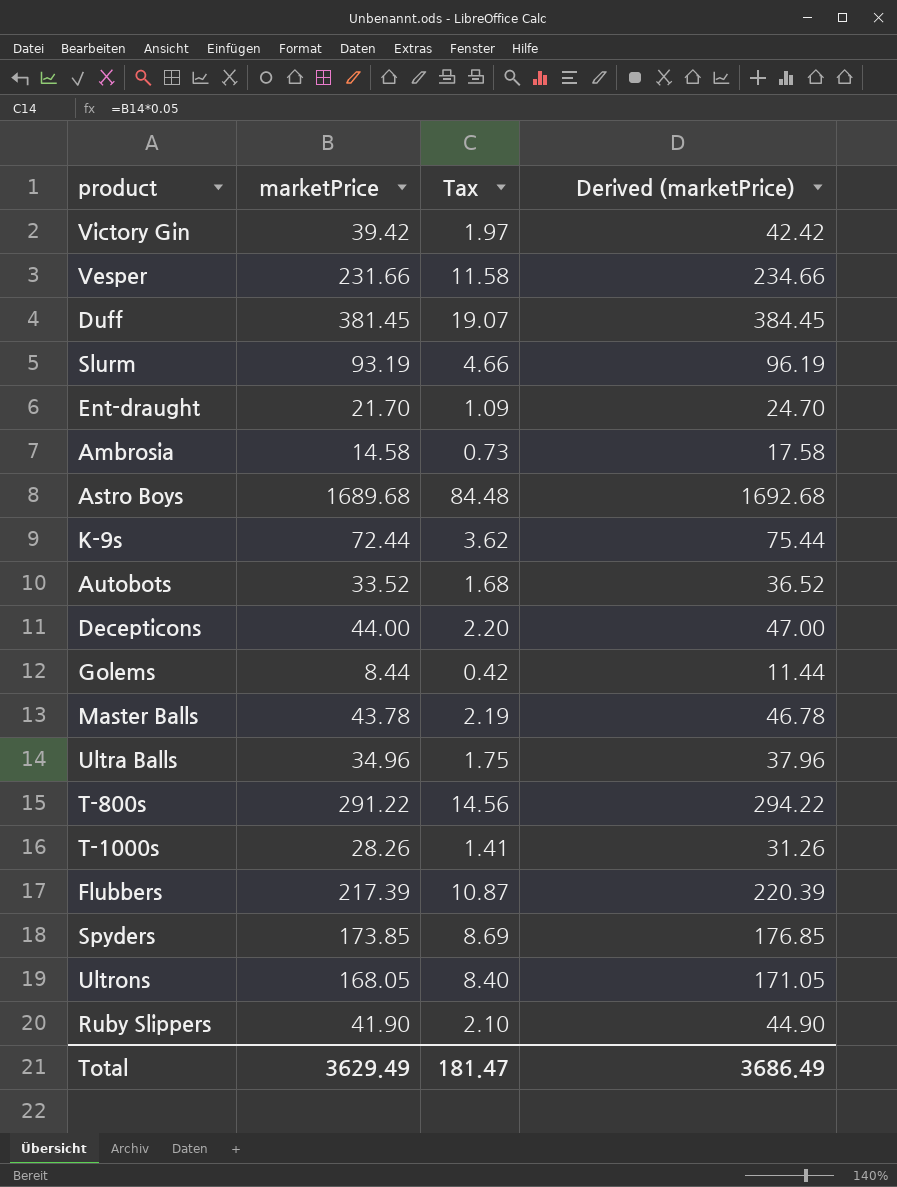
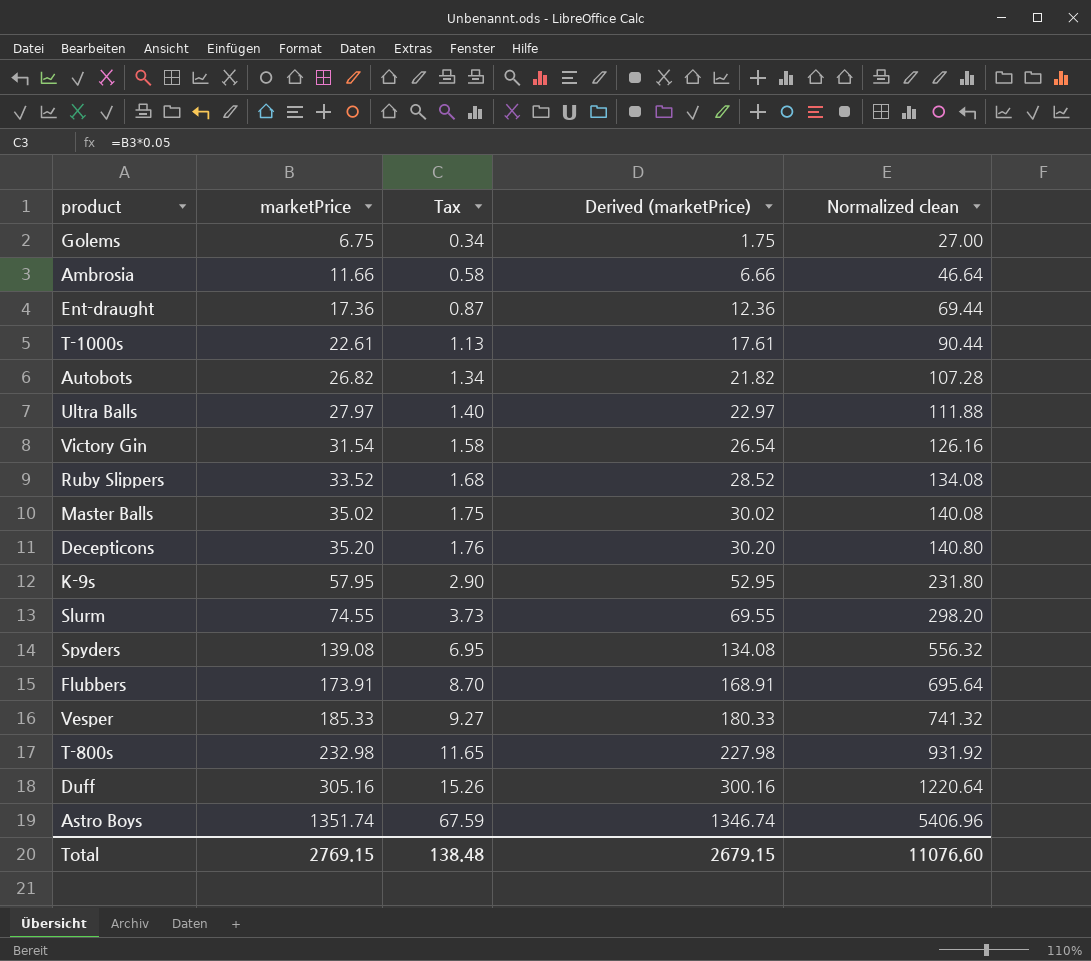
row order: none -> marketPrice ascending
column Derived (marketPrice) | formula: [marketPrice] + 3 -> [marketPrice] - 5
column Normalized clean | formula: none -> [marketPrice] * 4
row Ultrons: 168.05 | 8.40 | 171.05 -> none
Golems | marketPrice: 8.44 -> 6.75
Golems | Tax: 0.42 -> 0.34
Ambrosia | marketPrice: 14.58 -> 11.66
Ambrosia | Tax: 0.73 -> 0.58
Ent-draught | marketPrice: 21.70 -> 17.36
Ent-draught | Tax: 1.09 -> 0.87
T-1000s | marketPrice: 28.26 -> 22.61
T-1000s | Tax: 1.41 -> 1.13
Autobots | marketPrice: 33.52 -> 26.82
Autobots | Tax: 1.68 -> 1.34
Ultra Balls | marketPrice: 34.96 -> 27.97
Ultra Balls | Tax: 1.75 -> 1.40
Victory Gin | marketPrice: 39.42 -> 31.54
Victory Gin | Tax: 1.97 -> 1.58
Ruby Slippers | marketPrice: 41.90 -> 33.52
Ruby Slippers | Tax: 2.10 -> 1.68
Master Balls | marketPrice: 43.78 -> 35.02
Master Balls | Tax: 2.19 -> 1.75
Decepticons | marketPrice: 44.00 -> 35.20
Decepticons | Tax: 2.20 -> 1.76
K-9s | marketPrice: 72.44 -> 57.95
K-9s | Tax: 3.62 -> 2.90
Slurm | marketPrice: 93.19 -> 74.55
Slurm | Tax: 4.66 -> 3.73
Spyders | marketPrice: 173.85 -> 139.08
Spyders | Tax: 8.69 -> 6.95
Flubbers | marketPrice: 217.39 -> 173.91
Flubbers | Tax: 10.87 -> 8.70
Vesper | marketPrice: 231.66 -> 185.33
Vesper | Tax: 11.58 -> 9.27
T-800s | marketPrice: 291.22 -> 232.98
T-800s | Tax: 14.56 -> 11.65
Duff | marketPrice: 381.45 -> 305.16
Duff | Tax: 19.07 -> 15.26
Astro Boys | marketPrice: 1689.68 -> 1351.74
Astro Boys | Tax: 84.48 -> 67.59
Total | marketPrice: 3629.49 -> 2769.15
Total | Tax: 181.47 -> 138.48
Total | Derived (marketPrice): 3686.49 -> 2679.15

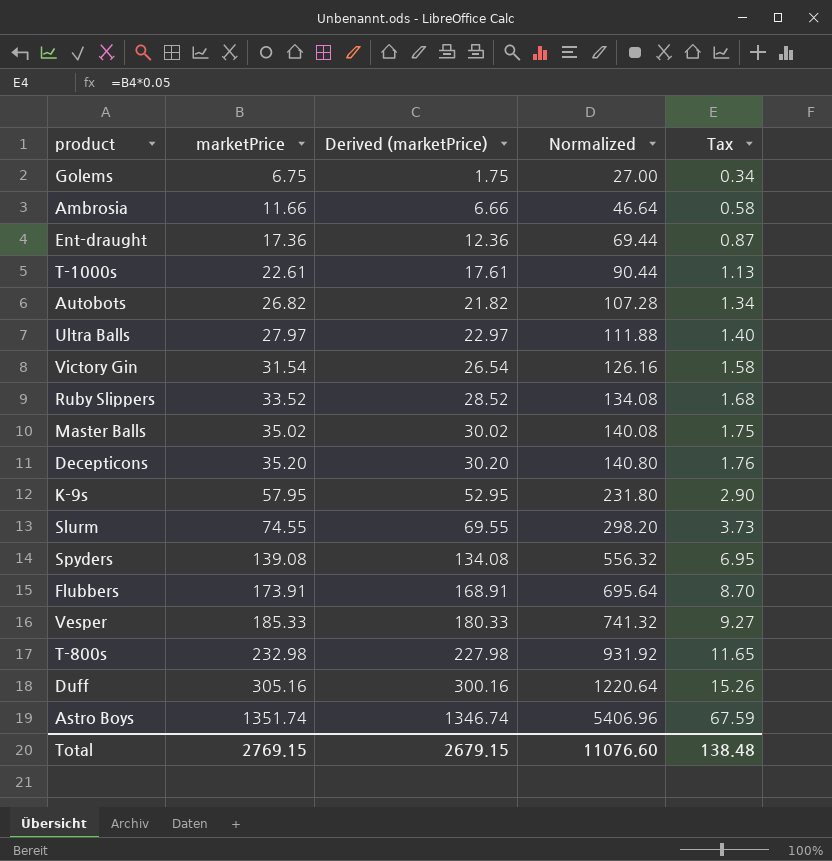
column name: Normalized clean -> Normalized
column Tax | position: 3 -> 5

